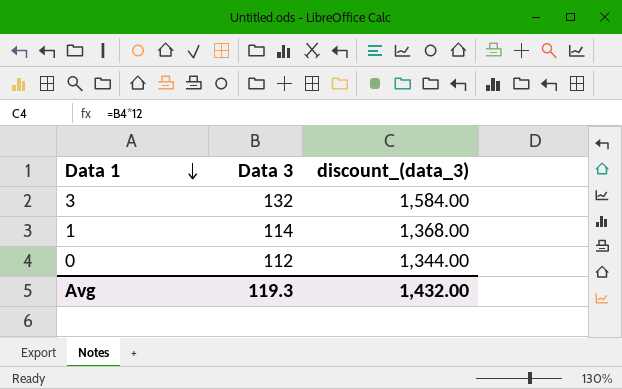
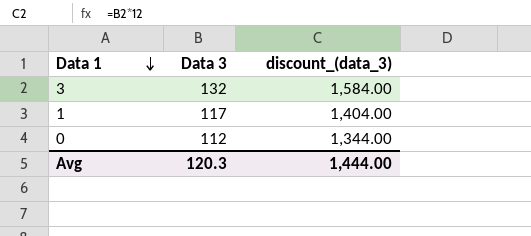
1 | Data 3: 114 -> 117
1 | discount_(data_3): 1,368.00 -> 1,404.00
Avg | Data 3: 119.3 -> 120.3
Avg | discount_(data_3): 1,432.00 -> 1,444.00

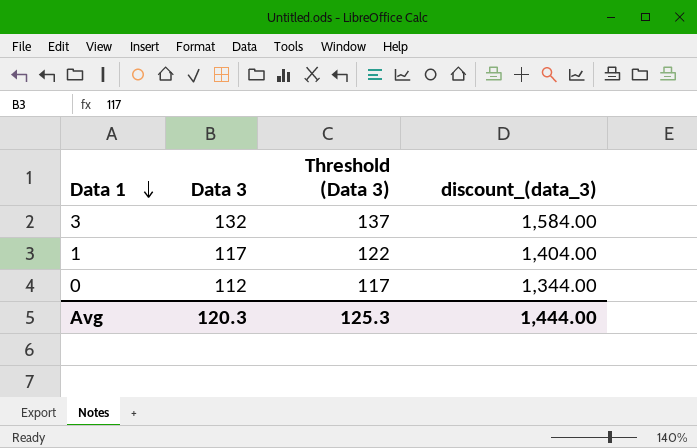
column Threshold (Data 3) | formula: none -> [Data 3] + 5

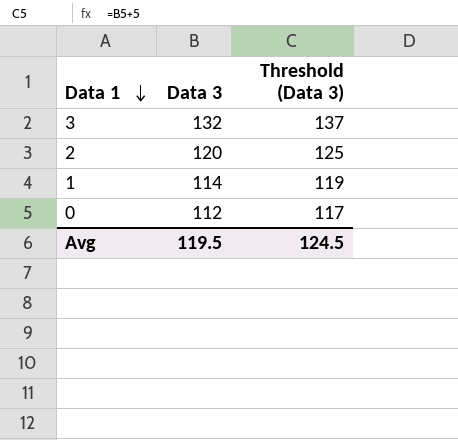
column discount_(data_3) | formula: [Data 3] * 12 -> none
row 2: none -> 120 | 125
1 | Data 3: 117 -> 114
1 | Threshold (Data 3): 122 -> 119
Avg | Data 3: 120.3 -> 119.5
Avg | Threshold (Data 3): 125.3 -> 124.5

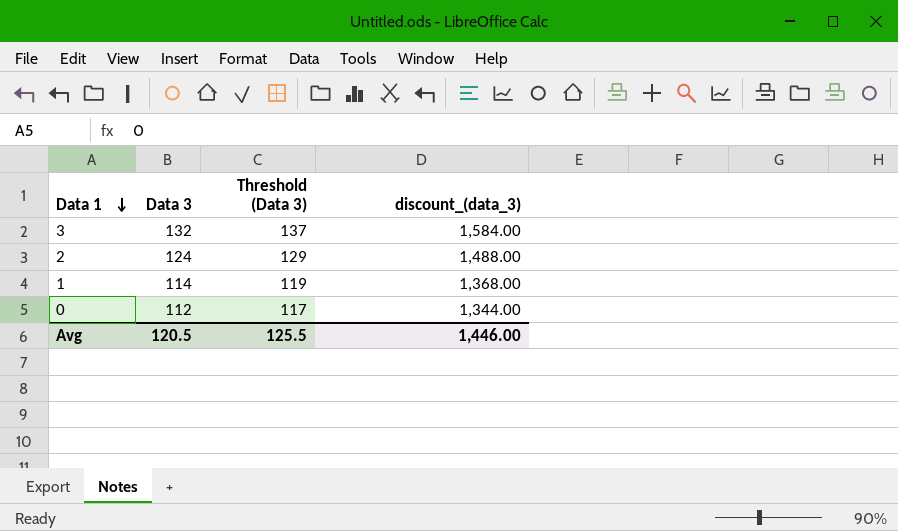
column discount_(data_3) | formula: none -> [Data 3] * 12
2 | Data 3: 120 -> 124
2 | Threshold (Data 3): 125 -> 129
Avg | Data 3: 119.5 -> 120.5
Avg | Threshold (Data 3): 124.5 -> 125.5

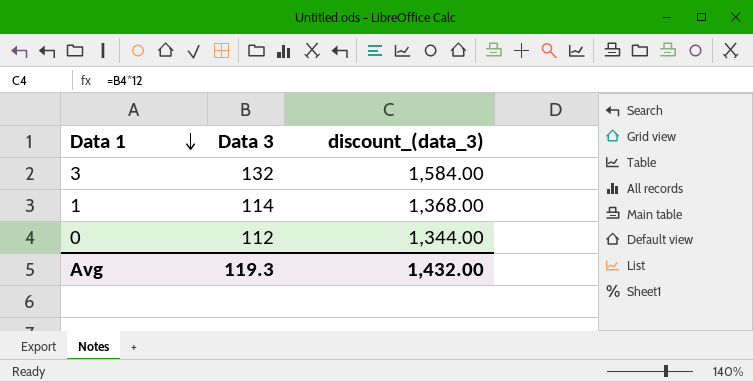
column Threshold (Data 3) | formula: [Data 3] + 5 -> none
row 2: 124 | 129 | 1,488.00 -> none
Avg | Data 3: 120.5 -> 119.3
Avg | discount_(data_3): 1,446.00 -> 1,432.00

